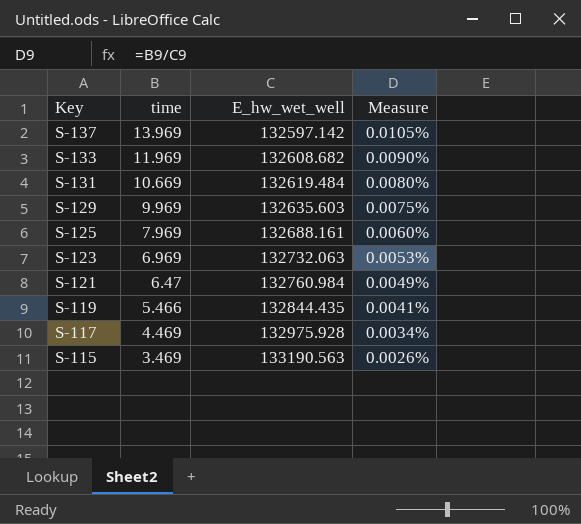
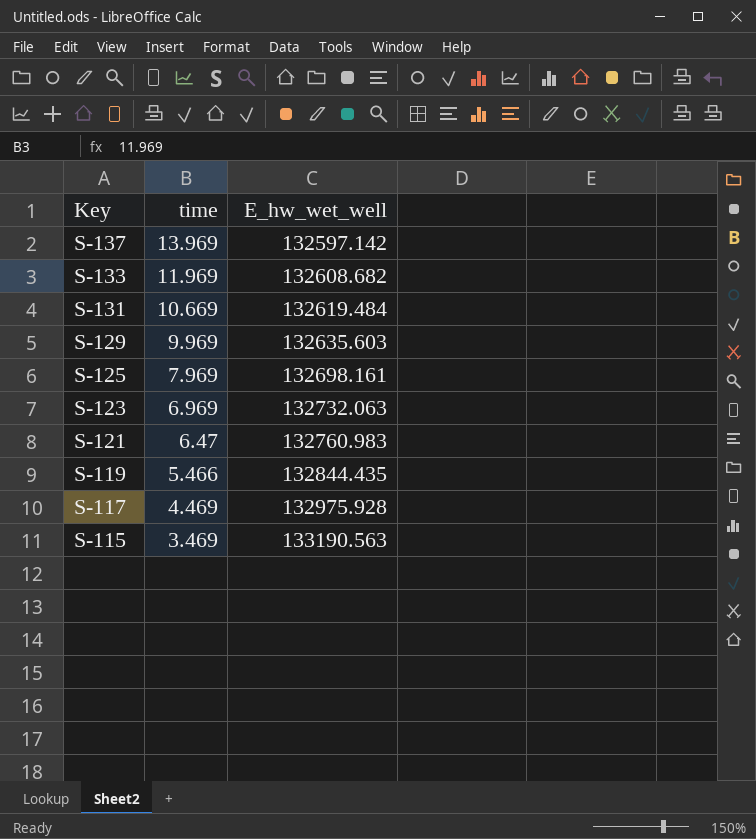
column Measure | formula: [time] / [E_hw_wet_well] -> none
S-125 | E_hw_wet_well: 132688.161 -> 132698.161
S-121 | E_hw_wet_well: 132760.984 -> 132760.983

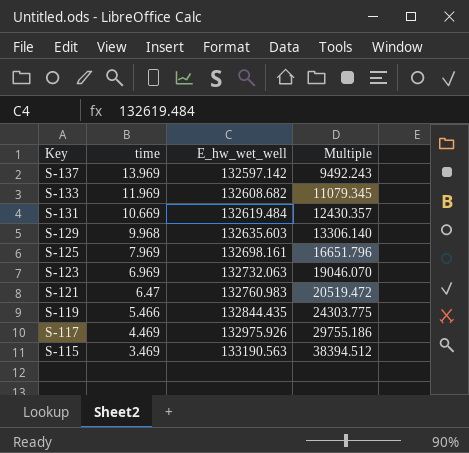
column Multiple | formula: none -> [E_hw_wet_well] / [time]
S-129 | time: 9.969 -> 9.968
S-117 | E_hw_wet_well: 132975.928 -> 132975.926

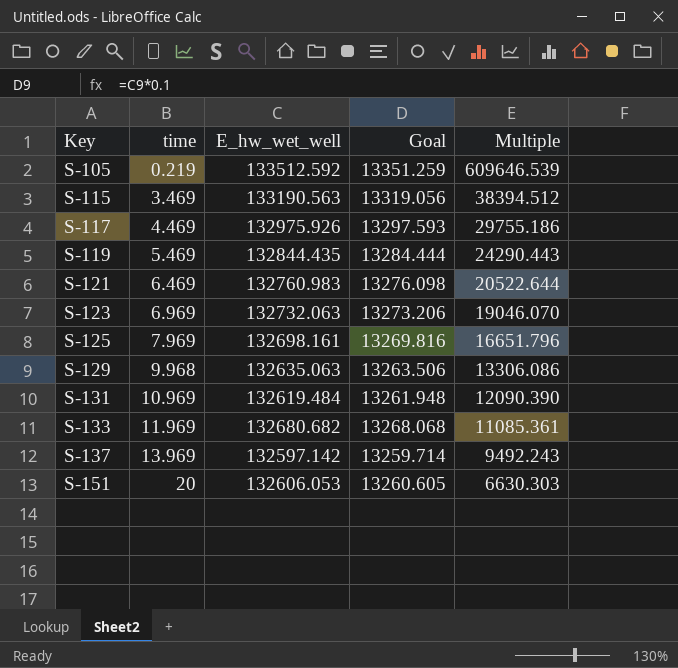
row order: Key descending -> Key ascending
column Goal | formula: none -> [E_hw_wet_well] * 0.1
row S-105: none -> 0.219 | 133512.592 | 13351.259 | 609646.539
S-119 | time: 5.466 -> 5.469
S-119 | Multiple: 24303.775 -> 24290.443
S-121 | time: 6.47 -> 6.469
S-121 | Multiple: 20519.472 -> 20522.644
S-129 | E_hw_wet_well: 132635.603 -> 132635.063
S-129 | Multiple: 13306.140 -> 13306.086
S-131 | time: 10.669 -> 10.969
S-131 | Multiple: 12430.357 -> 12090.390
S-133 | E_hw_wet_well: 132608.682 -> 132680.682
S-133 | Multiple: 11079.345 -> 11085.361
row S-151: none -> 20 | 132606.053 | 13260.605 | 6630.303

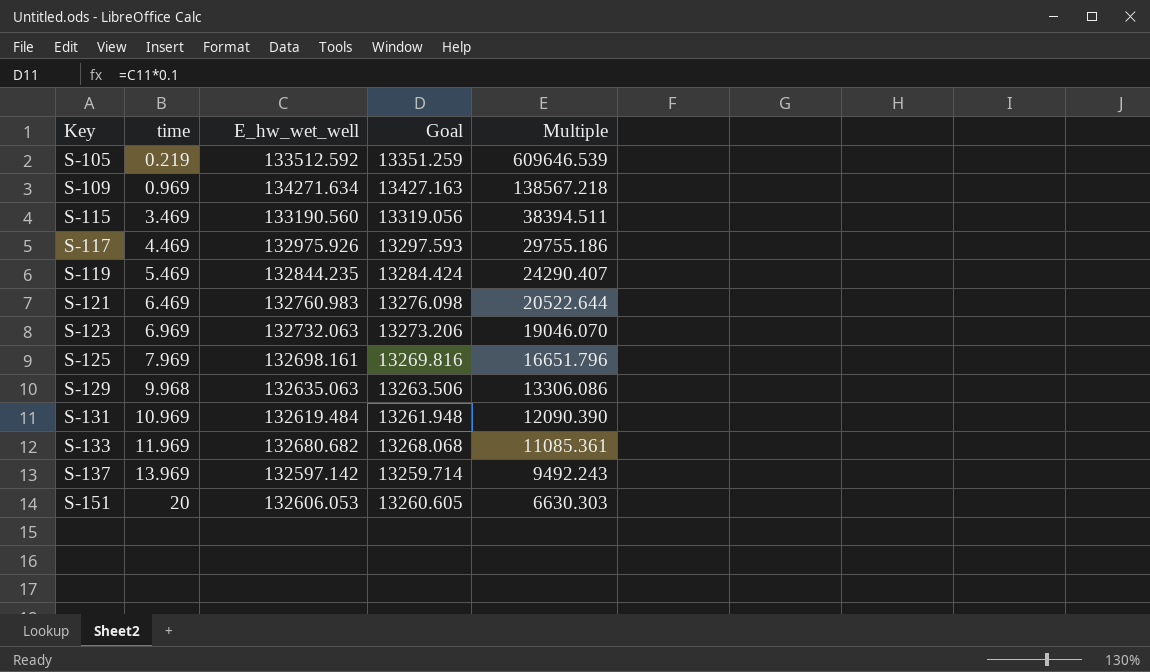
row S-109: none -> 0.969 | 134271.634 | 13427.163 | 138567.218
S-115 | E_hw_wet_well: 133190.563 -> 133190.560
S-115 | Multiple: 38394.512 -> 38394.511
S-119 | E_hw_wet_well: 132844.435 -> 132844.235
S-119 | Goal: 13284.444 -> 13284.424
S-119 | Multiple: 24290.443 -> 24290.407

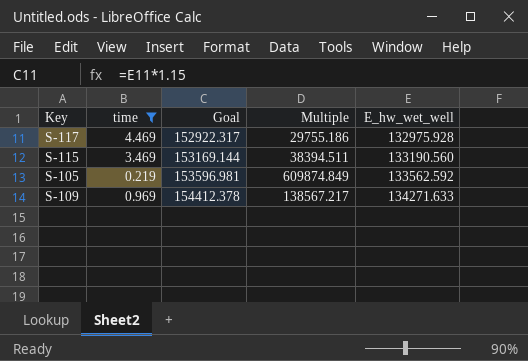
filter: none -> time <= 4.469
row order: Key ascending -> Goal ascending
column Goal | formula: [E_hw_wet_well] * 0.1 -> [E_hw_wet_well] * 1.15
column E_hw_wet_well | position: 3 -> 5
S-117 | E_hw_wet_well: 132975.926 -> 132975.928
S-105 | Multiple: 609646.539 -> 609874.849
S-105 | E_hw_wet_well: 133512.592 -> 133562.592
S-109 | Multiple: 138567.218 -> 138567.217
S-109 | E_hw_wet_well: 134271.634 -> 134271.633

